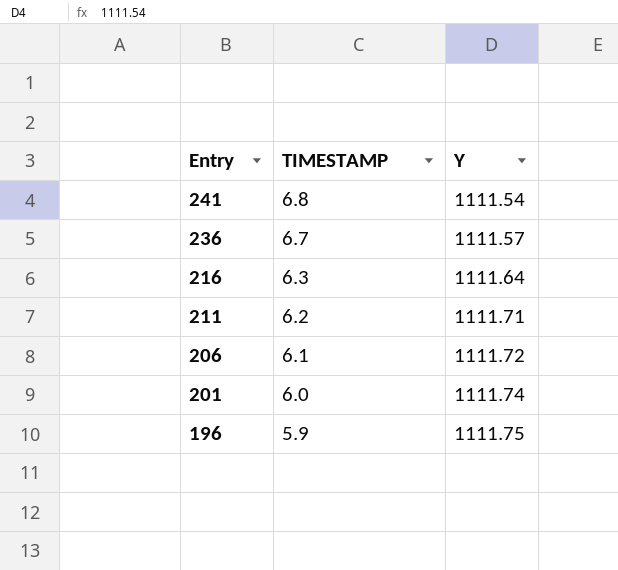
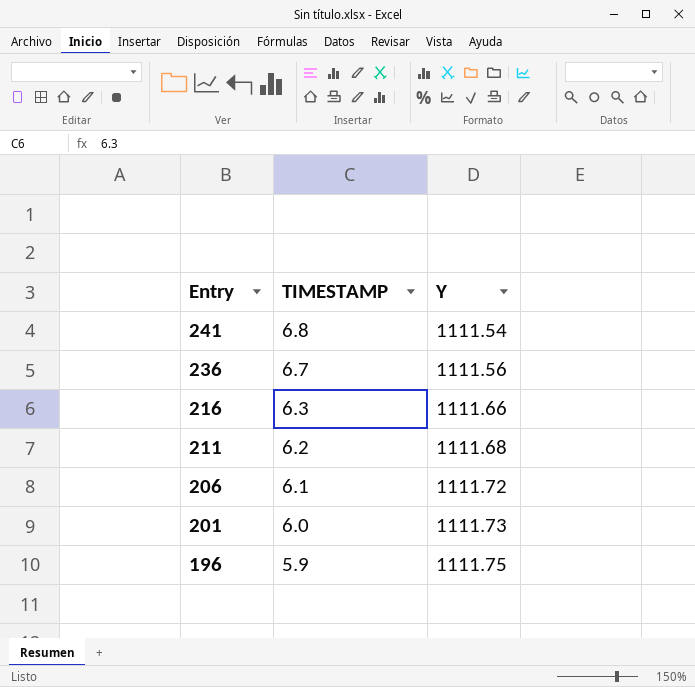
236 | Y: 1111.57 -> 1111.56
216 | Y: 1111.64 -> 1111.66
211 | Y: 1111.71 -> 1111.68
201 | Y: 1111.74 -> 1111.73

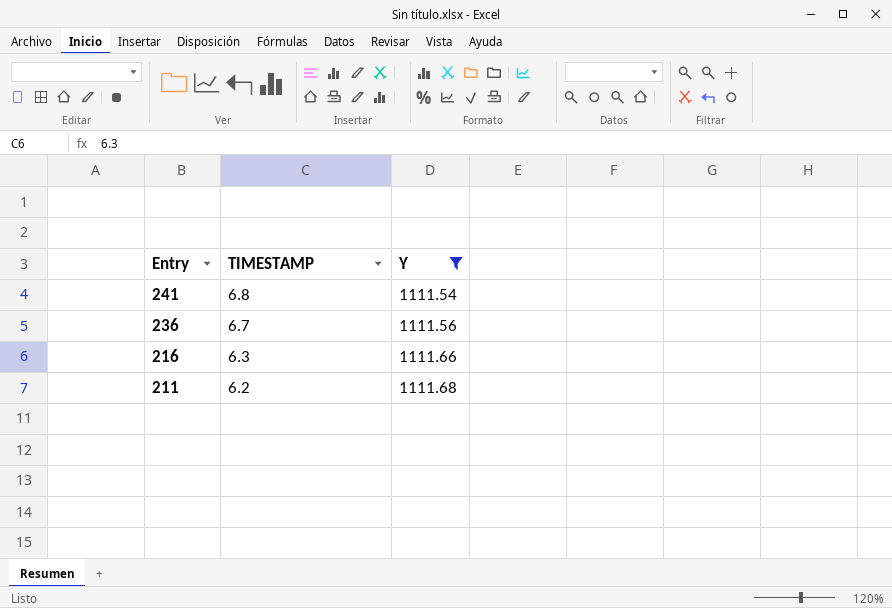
filter: none -> Y <= 1111.68

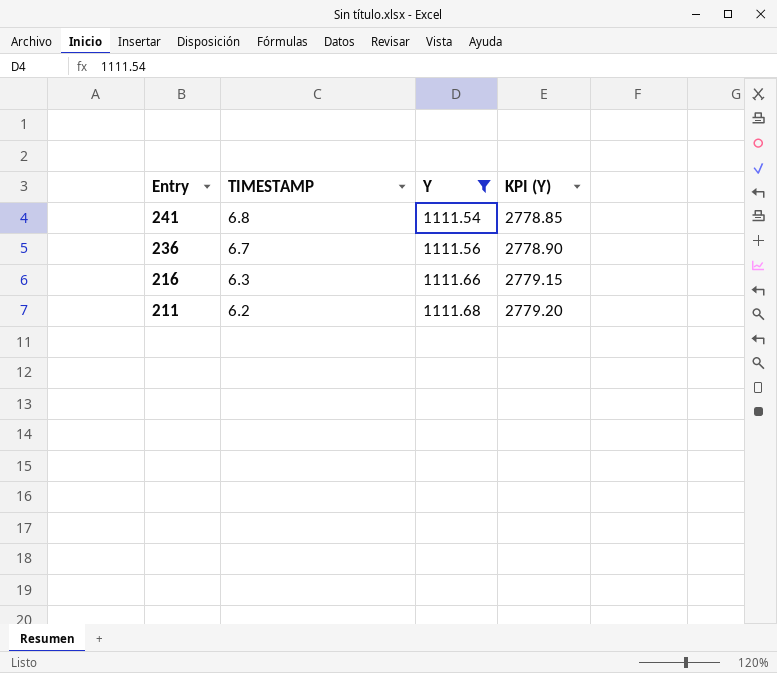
column KPI (Y) | formula: none -> [Y] * 2.5

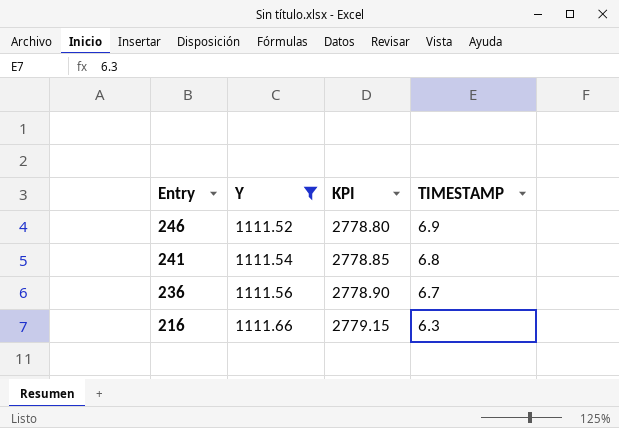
column name: KPI (Y) -> KPI
column TIMESTAMP | position: 2 -> 4
row 211: 6.2 | 1111.68 | 2779.20 -> none
row 246: none -> 1111.52 | 2778.80 | 6.9

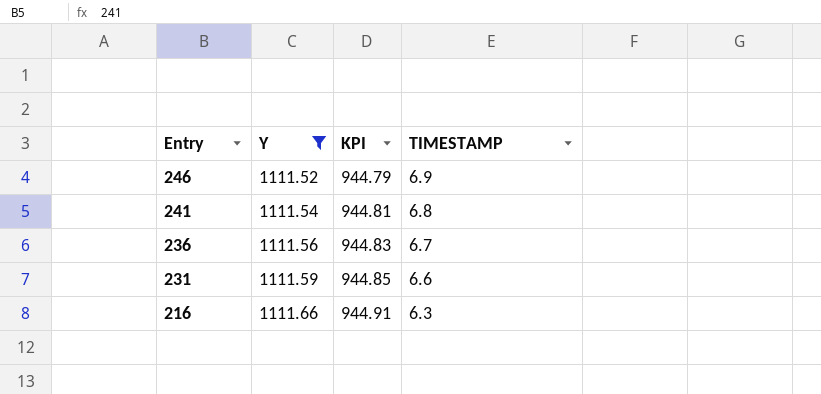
column KPI | formula: [Y] * 2.5 -> [Y] * 0.85
row 231: none -> 1111.59 | 944.85 | 6.6

